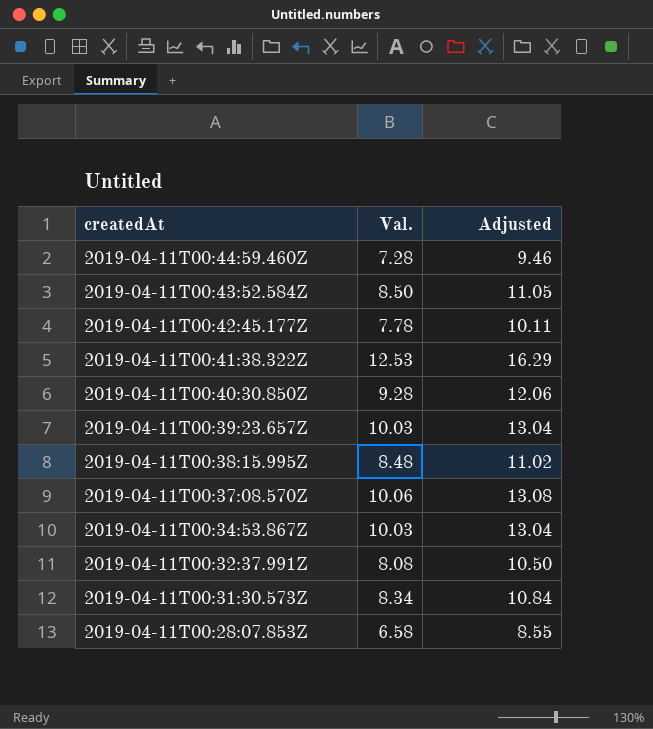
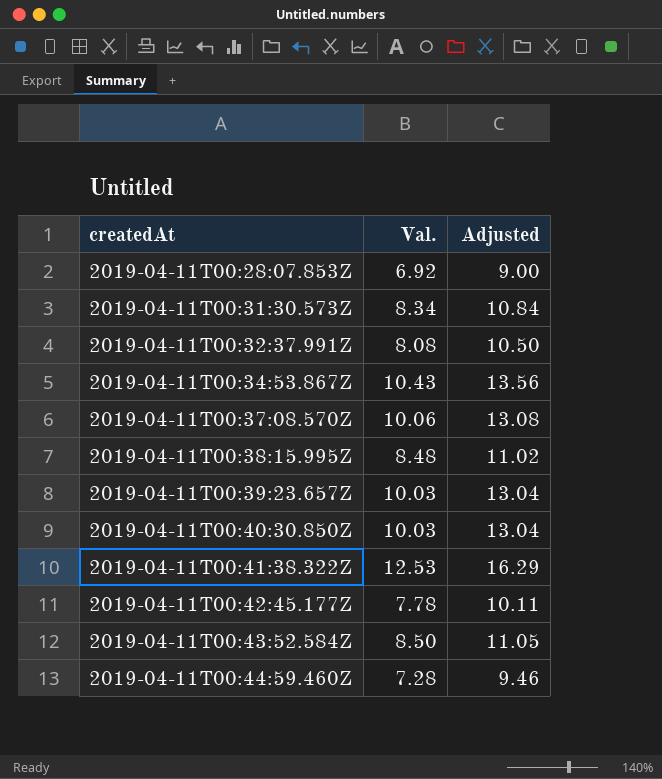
row order: createdAt descending -> createdAt ascending
2019-04-11T00:28:07.853Z | Val.: 6.58 -> 6.92
2019-04-11T00:28:07.853Z | Adjusted: 8.55 -> 9.00
2019-04-11T00:34:53.867Z | Val.: 10.03 -> 10.43
2019-04-11T00:34:53.867Z | Adjusted: 13.04 -> 13.56
2019-04-11T00:40:30.850Z | Val.: 9.28 -> 10.03
2019-04-11T00:40:30.850Z | Adjusted: 12.06 -> 13.04

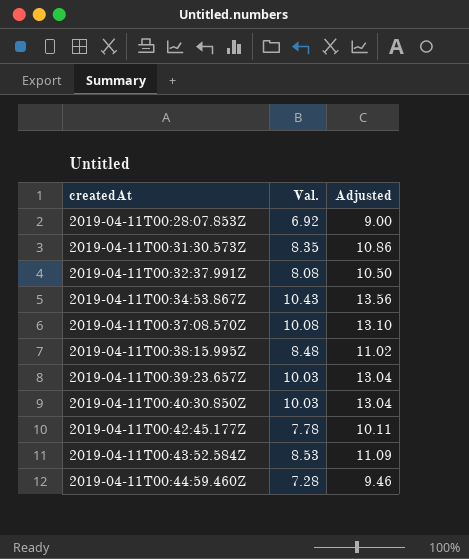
row 2019-04-11T00:41:38.322Z: 12.53 | 16.29 -> none
2019-04-11T00:31:30.573Z | Val.: 8.34 -> 8.35
2019-04-11T00:31:30.573Z | Adjusted: 10.84 -> 10.86
2019-04-11T00:37:08.570Z | Val.: 10.06 -> 10.08
2019-04-11T00:37:08.570Z | Adjusted: 13.08 -> 13.10
2019-04-11T00:43:52.584Z | Val.: 8.50 -> 8.53
2019-04-11T00:43:52.584Z | Adjusted: 11.05 -> 11.09

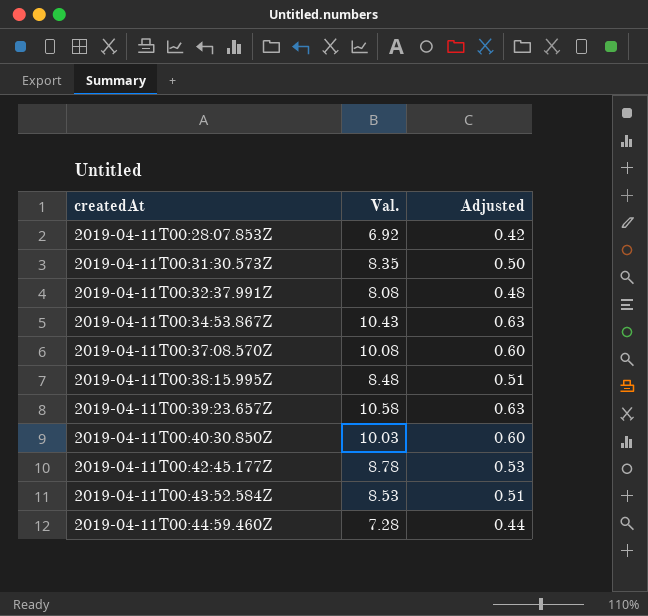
column Adjusted | formula: [Val.] * 1.3 -> [Val.] * 0.06
2019-04-11T00:39:23.657Z | Val.: 10.03 -> 10.58
2019-04-11T00:42:45.177Z | Val.: 7.78 -> 8.78

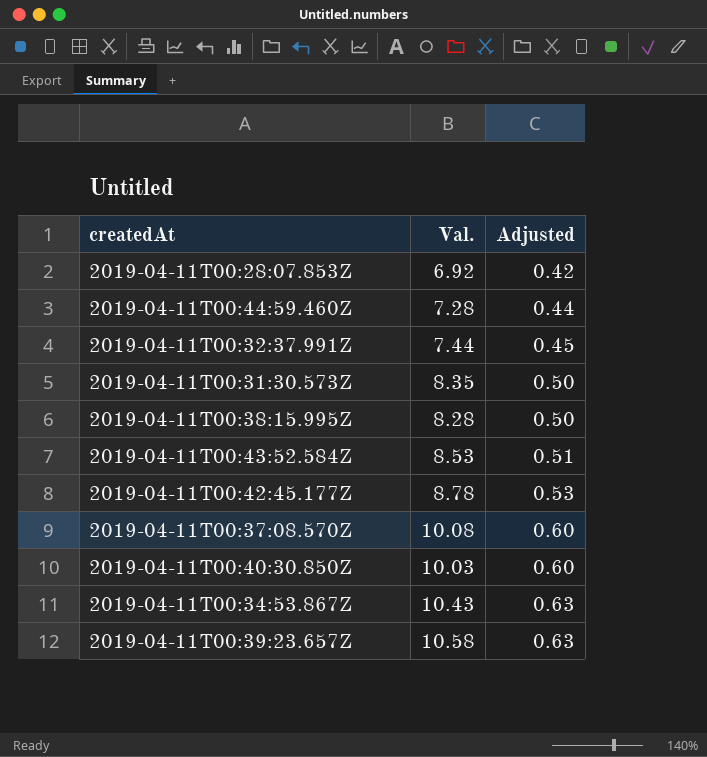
row order: createdAt ascending -> Adjusted ascending
2019-04-11T00:32:37.991Z | Val.: 8.08 -> 7.44
2019-04-11T00:32:37.991Z | Adjusted: 0.48 -> 0.45
2019-04-11T00:38:15.995Z | Val.: 8.48 -> 8.28
2019-04-11T00:38:15.995Z | Adjusted: 0.51 -> 0.50

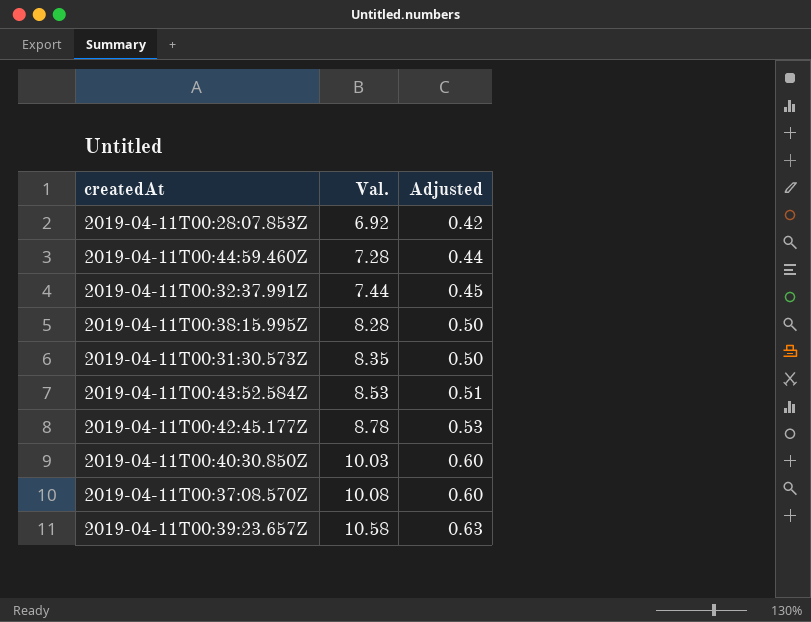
row order: Adjusted ascending -> Val. ascending
row 2019-04-11T00:34:53.867Z: 10.43 | 0.63 -> none

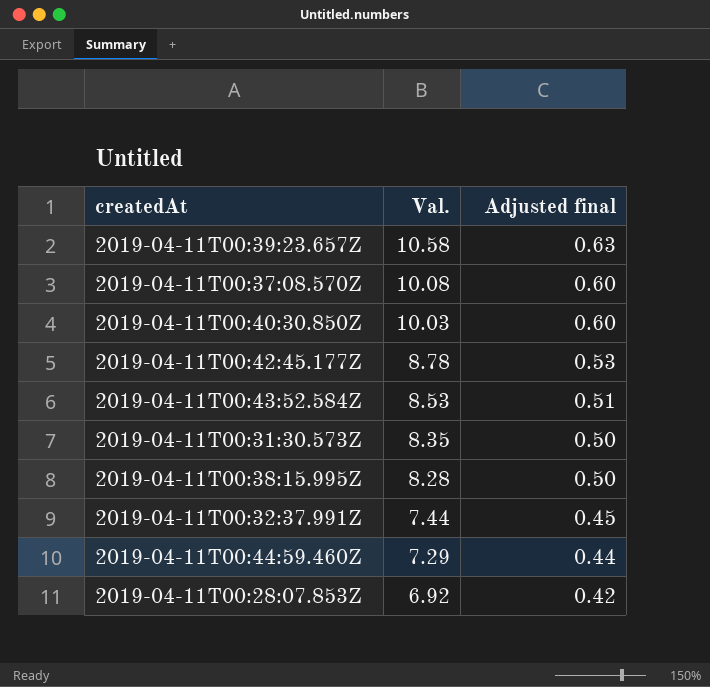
row order: Val. ascending -> Val. descending
column name: Adjusted -> Adjusted final
2019-04-11T00:44:59.460Z | Val.: 7.28 -> 7.29

